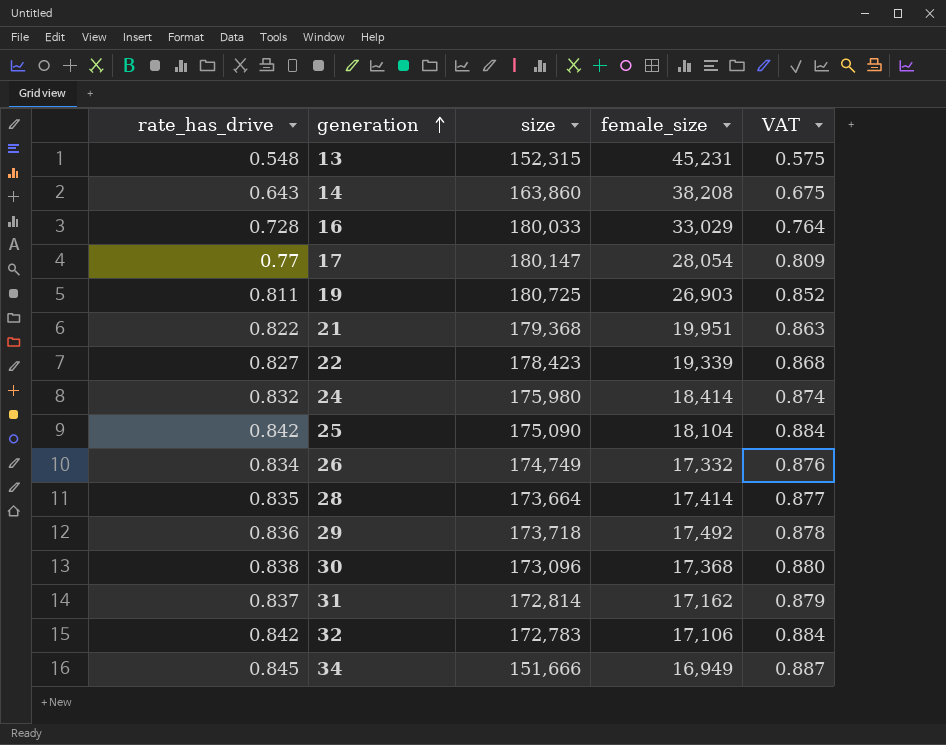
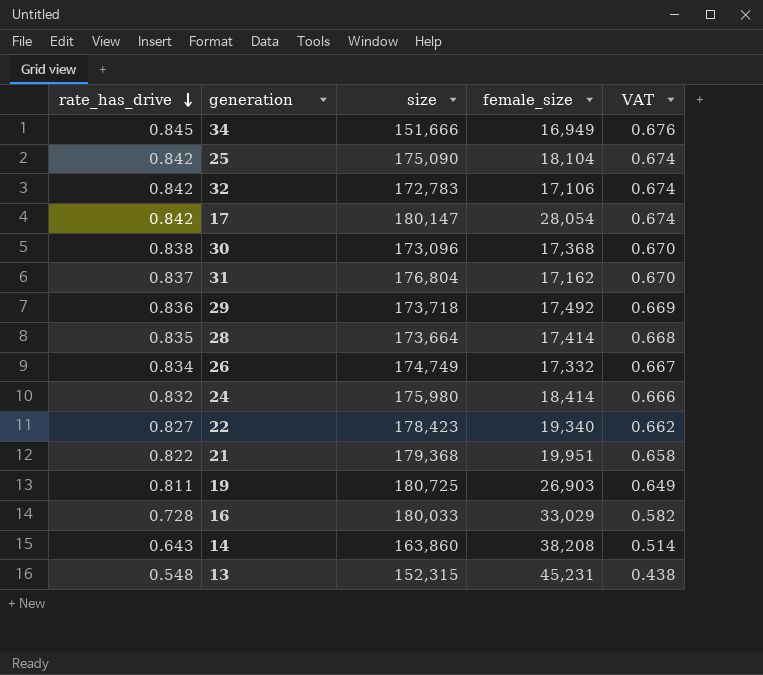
row order: generation ascending -> rate_has_drive descending
column VAT | formula: [rate_has_drive] * 1.05 -> [rate_has_drive] * 0.8
17 | rate_has_drive: 0.77 -> 0.842
31 | size: 172,814 -> 176,804
22 | female_size: 19,339 -> 19,340

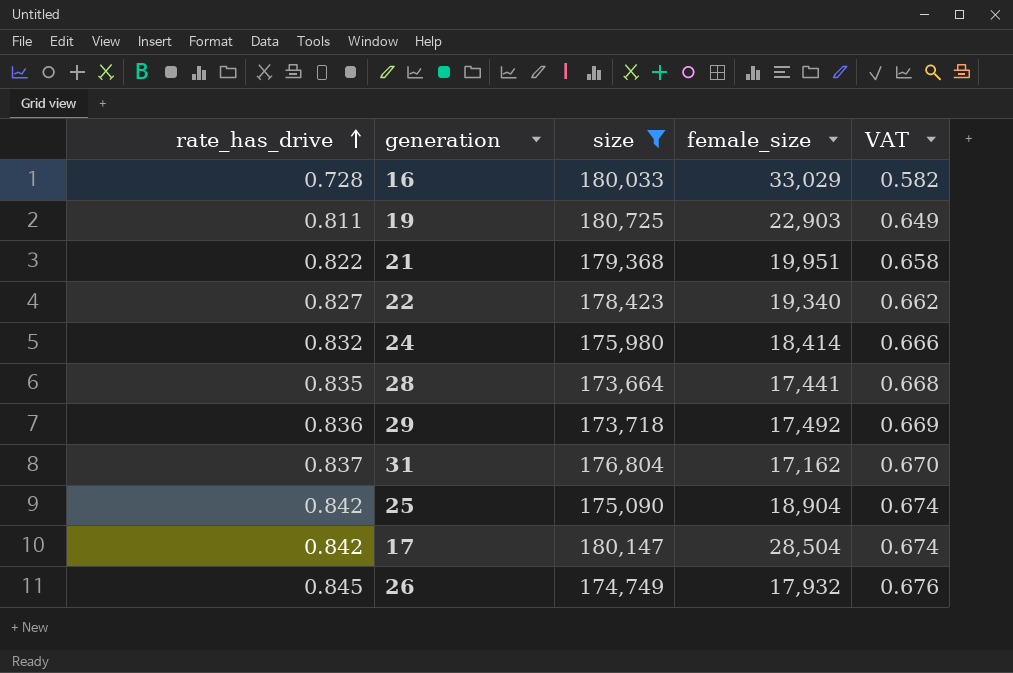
filter: none -> size >= 173,664
row order: rate_has_drive descending -> rate_has_drive ascending
19 | female_size: 26,903 -> 22,903
28 | female_size: 17,414 -> 17,441
25 | female_size: 18,104 -> 18,904
17 | female_size: 28,054 -> 28,504
26 | rate_has_drive: 0.834 -> 0.845
26 | female_size: 17,332 -> 17,932
26 | VAT: 0.667 -> 0.676

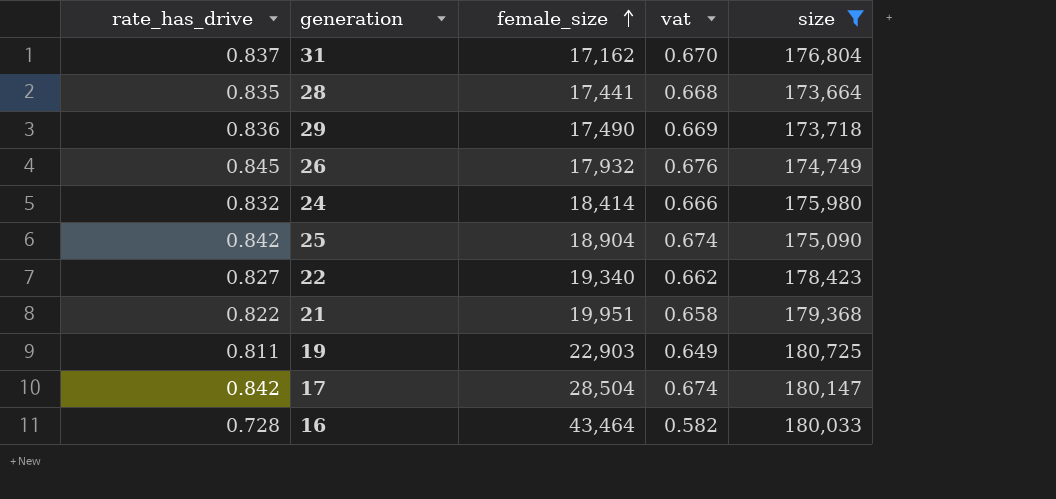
row order: rate_has_drive ascending -> female_size ascending
column name: VAT -> vat
column size | position: 3 -> 5
29 | female_size: 17,492 -> 17,490
16 | female_size: 33,029 -> 43,464

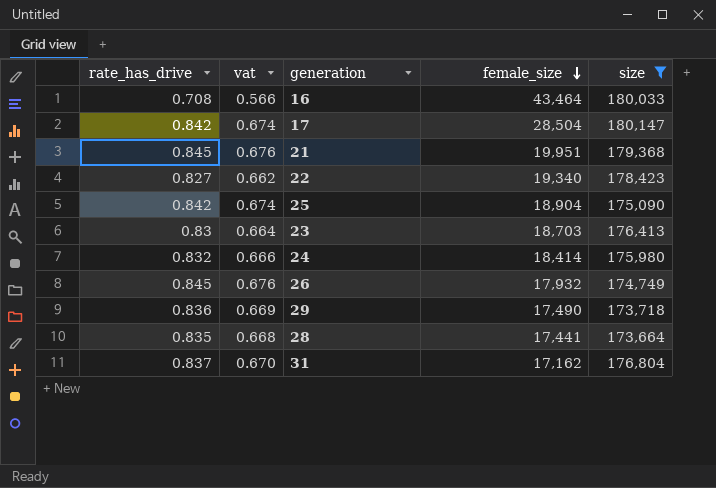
row order: female_size ascending -> female_size descending
column vat | position: 4 -> 2
row 19: 0.811 | 22,903 | 0.649 | 180,725 -> none
16 | rate_has_drive: 0.728 -> 0.708
16 | vat: 0.582 -> 0.566
21 | rate_has_drive: 0.822 -> 0.845
21 | vat: 0.658 -> 0.676
row 23: none -> 0.83 | 0.664 | 18,703 | 176,413

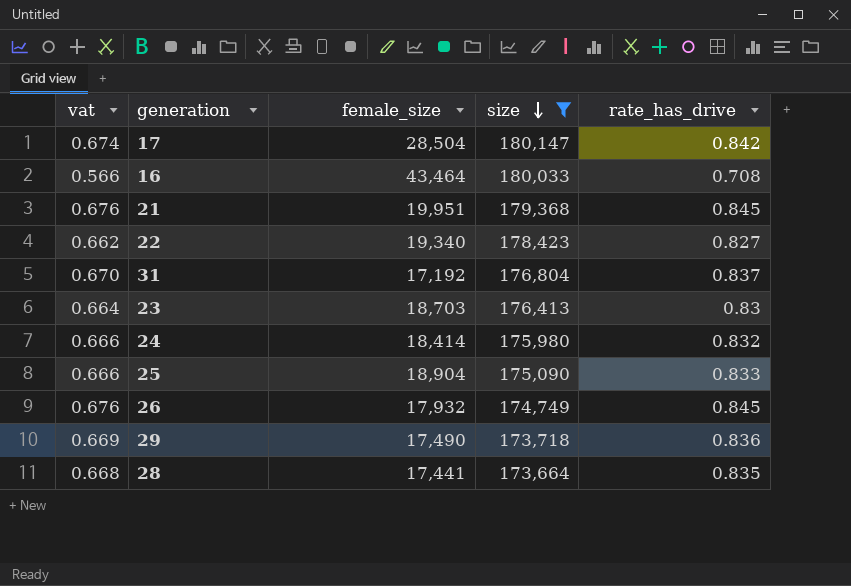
row order: female_size descending -> size descending
column rate_has_drive | position: 1 -> 5
31 | female_size: 17,162 -> 17,192
25 | vat: 0.674 -> 0.666
25 | rate_has_drive: 0.842 -> 0.833

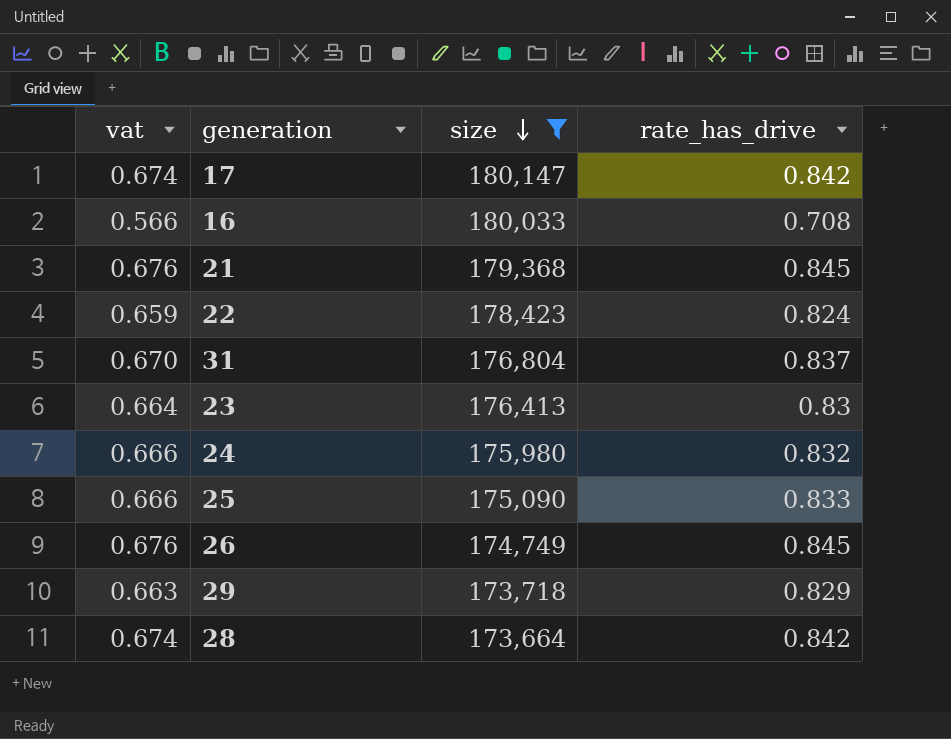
column female_size | position: 3 -> none
22 | vat: 0.662 -> 0.659
22 | rate_has_drive: 0.827 -> 0.824
29 | vat: 0.669 -> 0.663
29 | rate_has_drive: 0.836 -> 0.829
28 | vat: 0.668 -> 0.674
28 | rate_has_drive: 0.835 -> 0.842

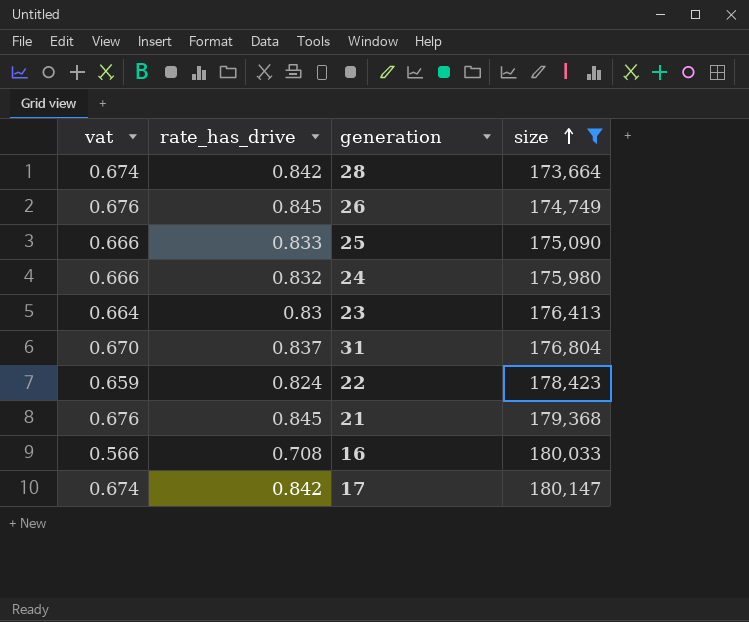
row order: size descending -> size ascending
column rate_has_drive | position: 4 -> 2
row 29: 0.663 | 173,718 | 0.829 -> none

